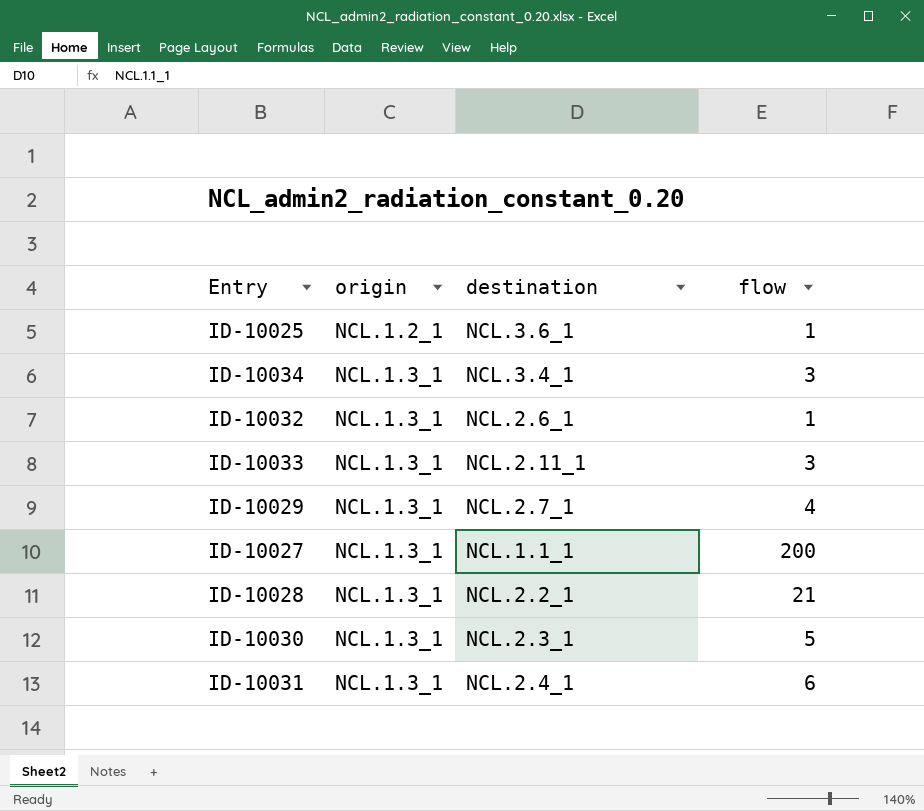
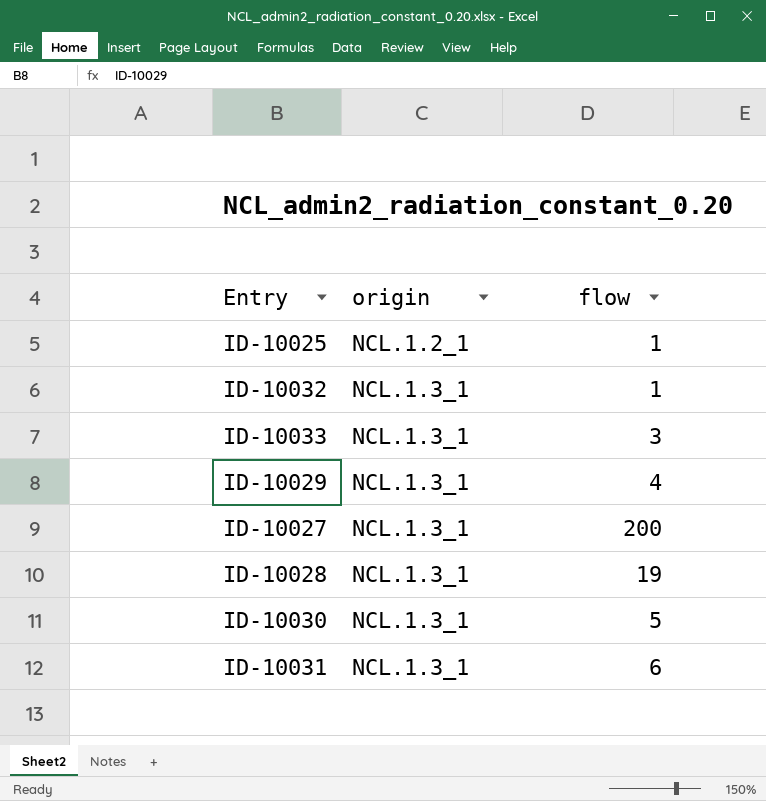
column destination | position: 3 -> none
row ID-10034: NCL.1.3_1 | NCL.3.4_1 | 3 -> none
ID-10028 | flow: 21 -> 19

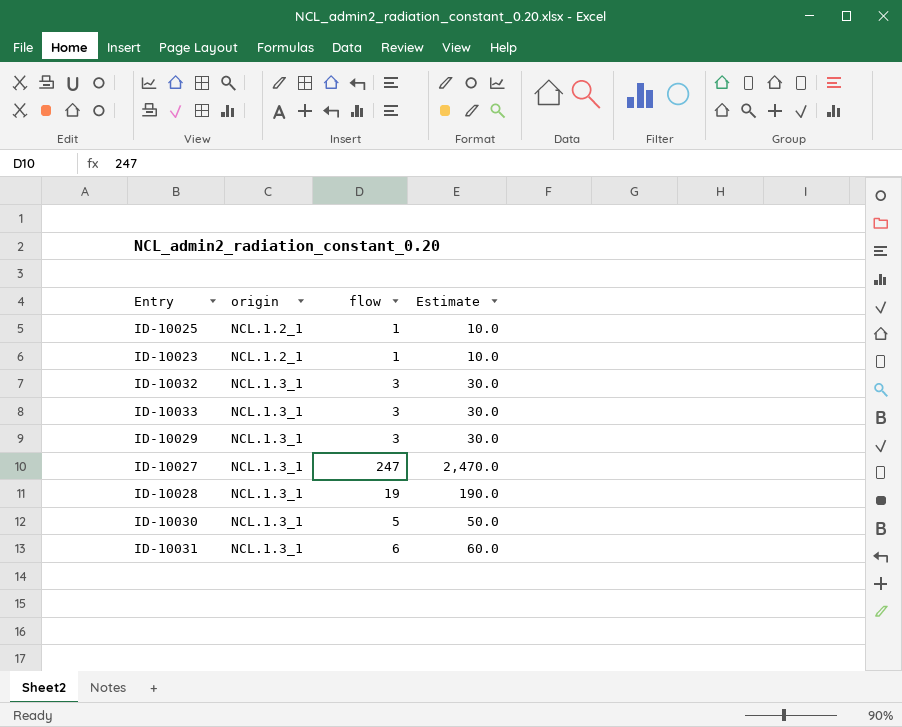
column Estimate | formula: none -> [flow] * 10
row ID-10023: none -> NCL.1.2_1 | 1 | 10.0
ID-10032 | flow: 1 -> 3
ID-10029 | flow: 4 -> 3
ID-10027 | flow: 200 -> 247

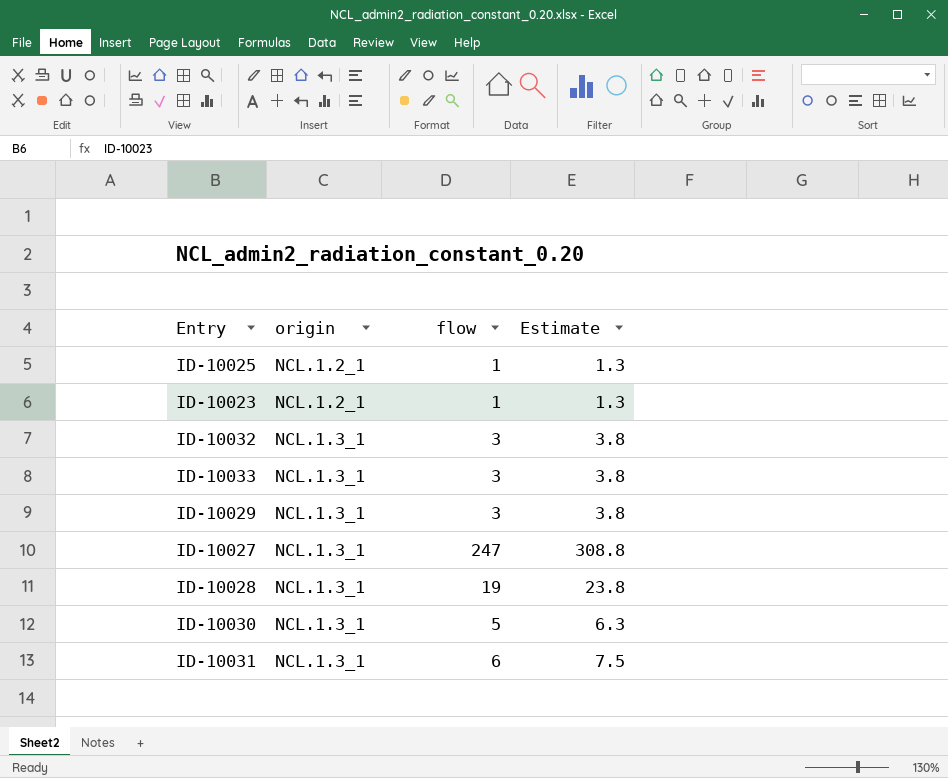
column Estimate | formula: [flow] * 10 -> [flow] * 1.25

